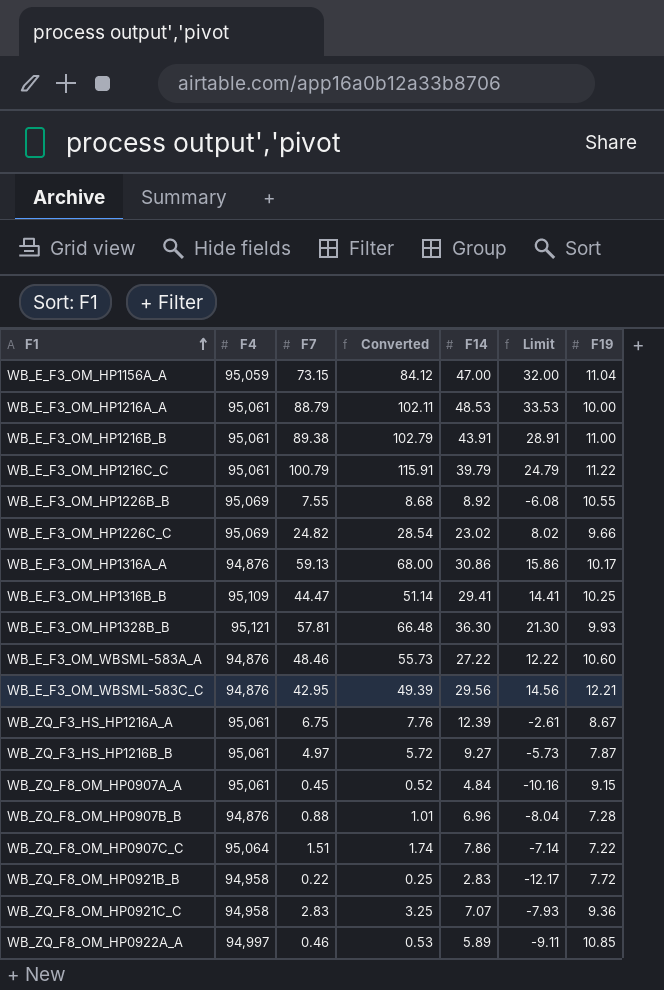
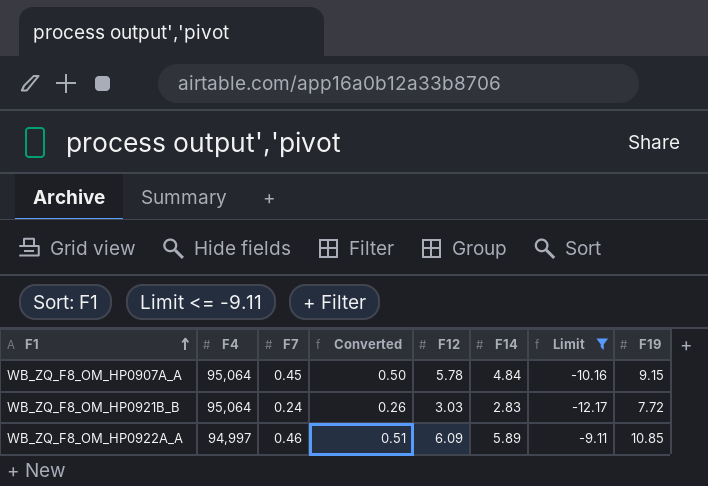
filter: none -> Limit <= -9.11
column Converted | formula: [F7] * 1.15 -> [F7] * 1.1
column F12 | position: none -> 5
WB_ZQ_F8_OM_HP0907A_A | F4: 95,061 -> 95,064
WB_ZQ_F8_OM_HP0921B_B | F4: 94,958 -> 95,064
WB_ZQ_F8_OM_HP0921B_B | F7: 0.22 -> 0.24

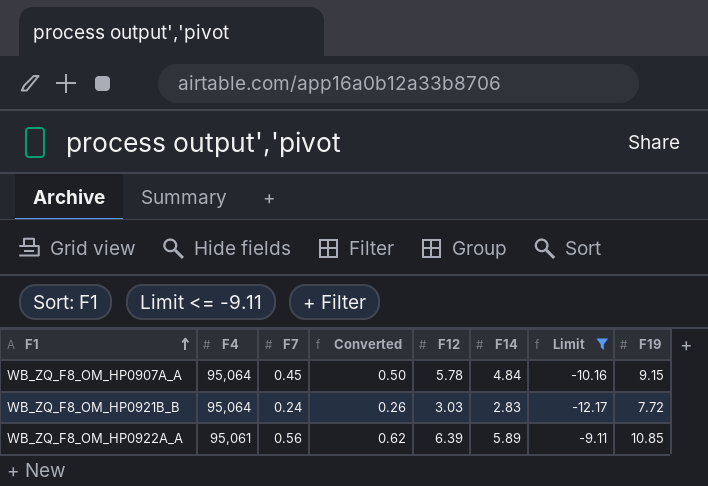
WB_ZQ_F8_OM_HP0922A_A | F4: 94,997 -> 95,061
WB_ZQ_F8_OM_HP0922A_A | F7: 0.46 -> 0.56
WB_ZQ_F8_OM_HP0922A_A | Converted: 0.51 -> 0.62
WB_ZQ_F8_OM_HP0922A_A | F12: 6.09 -> 6.39

